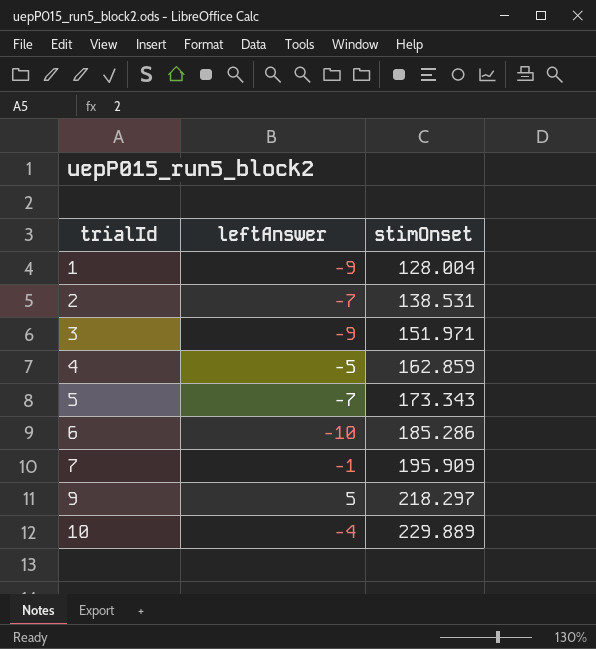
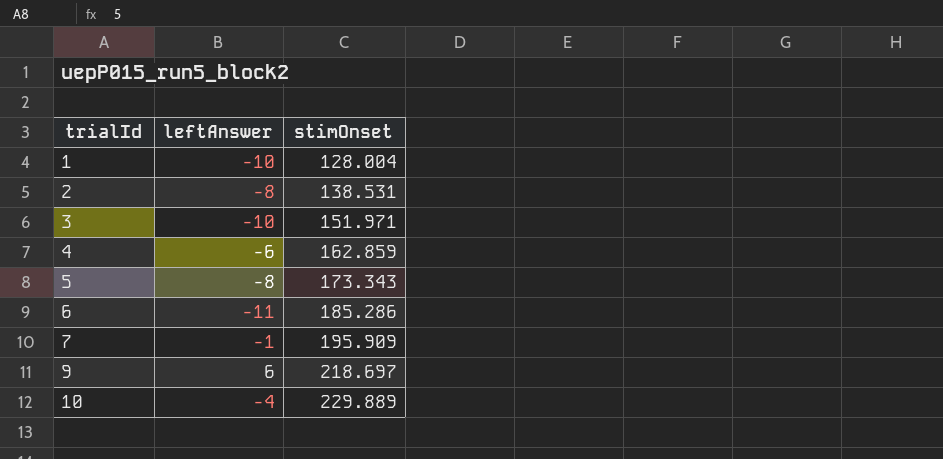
1 | leftAnswer: -9 -> -10
2 | leftAnswer: -7 -> -8
3 | leftAnswer: -9 -> -10
4 | leftAnswer: -5 -> -6
5 | leftAnswer: -7 -> -8
6 | leftAnswer: -10 -> -11
9 | leftAnswer: 5 -> 6
9 | stimOnset: 218.297 -> 218.697

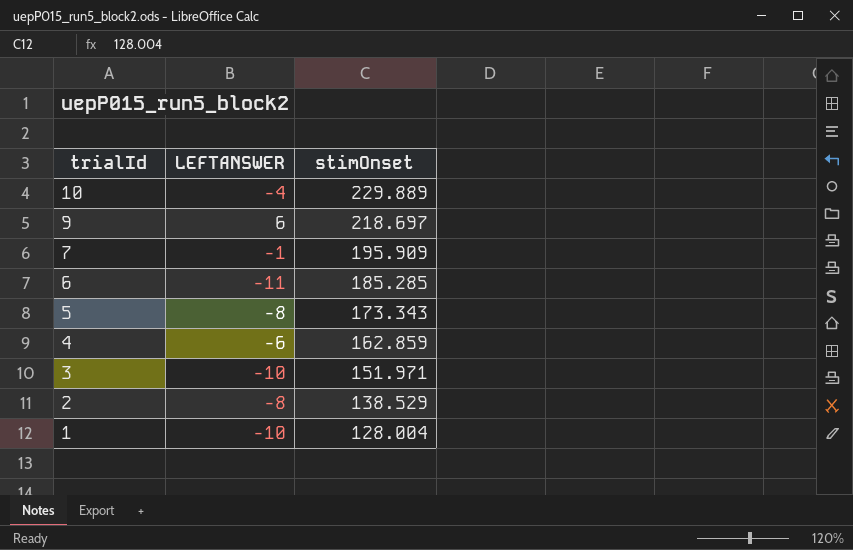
row order: trialId ascending -> trialId descending
column name: leftAnswer -> LEFTANSWER
6 | stimOnset: 185.286 -> 185.285
2 | stimOnset: 138.531 -> 138.529

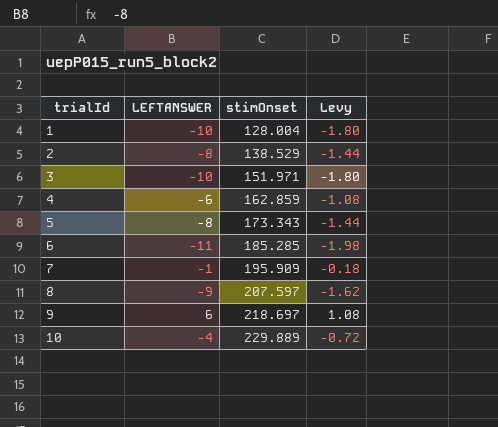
row order: trialId descending -> trialId ascending
column Levy | formula: none -> [LEFTANSWER] * 0.18
row 8: none -> -9 | 207.597 | -1.62

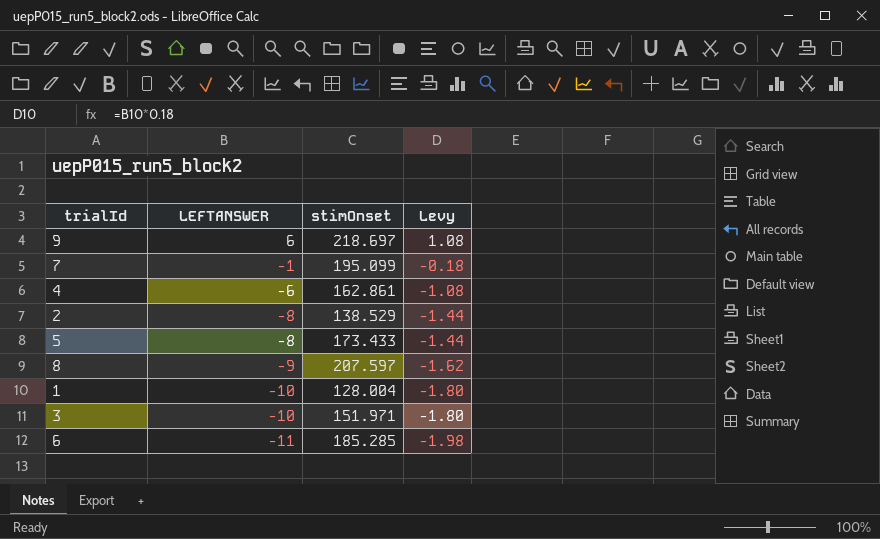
row order: trialId ascending -> LEFTANSWER descending
row 10: -4 | 229.889 | -0.72 -> none
7 | stimOnset: 195.909 -> 195.099
4 | stimOnset: 162.859 -> 162.861
5 | stimOnset: 173.343 -> 173.433

